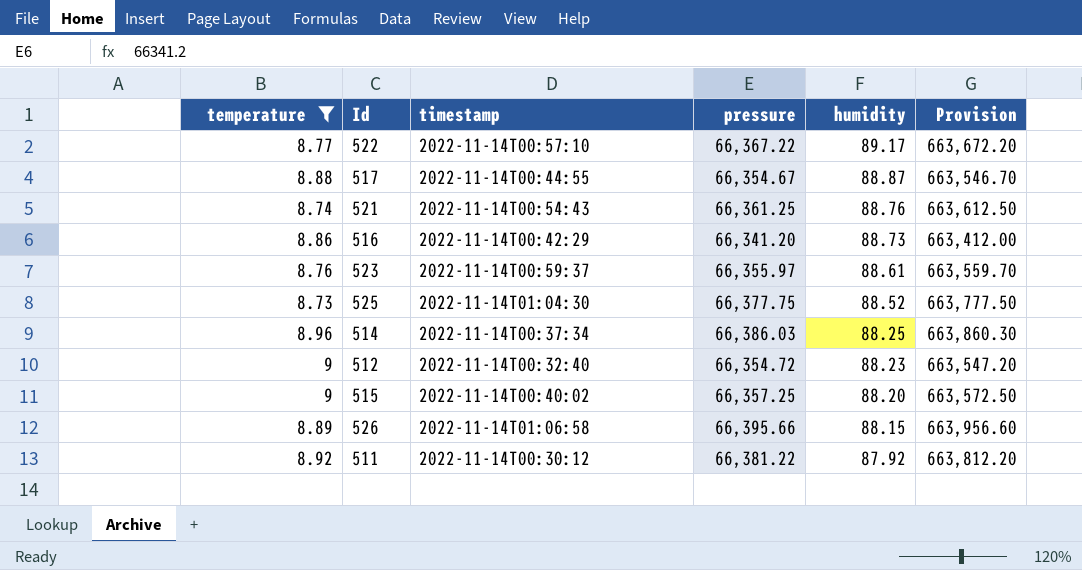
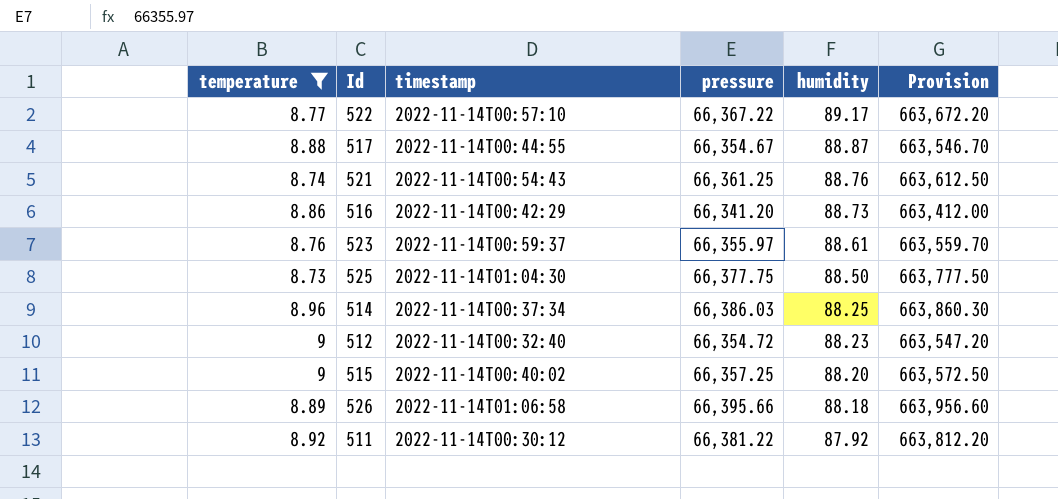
525 | humidity: 88.52 -> 88.50
526 | humidity: 88.15 -> 88.18

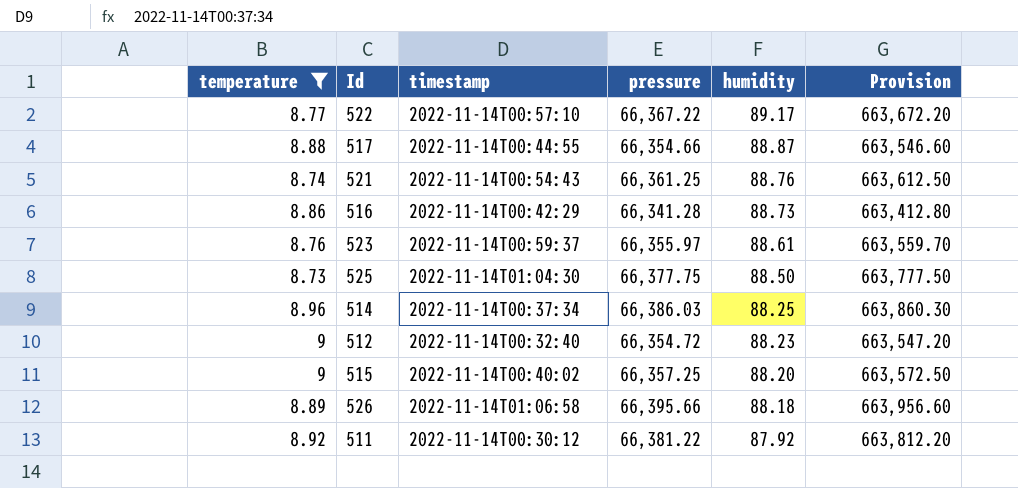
517 | pressure: 66,354.67 -> 66,354.66
517 | Provision: 663,546.70 -> 663,546.60
516 | pressure: 66,341.20 -> 66,341.28
516 | Provision: 663,412.00 -> 663,412.80

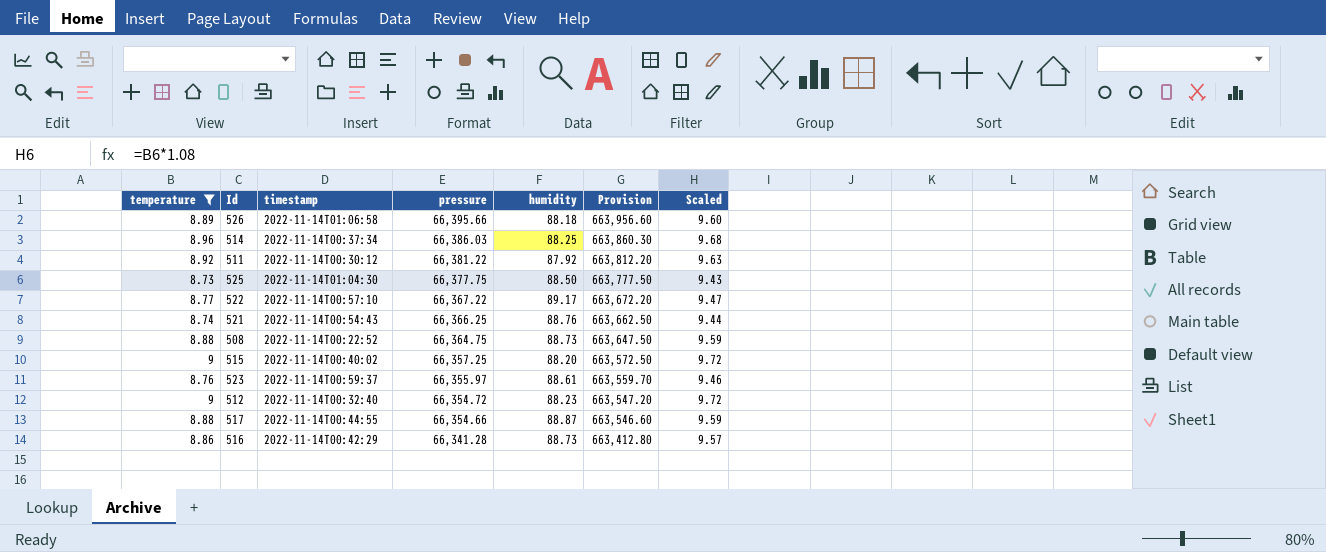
row order: humidity descending -> pressure descending
column Scaled | formula: none -> [temperature] * 1.08
521 | pressure: 66,361.25 -> 66,366.25
521 | Provision: 663,612.50 -> 663,662.50
row 508: none -> 8.88 | 2022-11-14T00:22:52 | 66,364.75 | 88.73 | 663,647.50 | 9.59

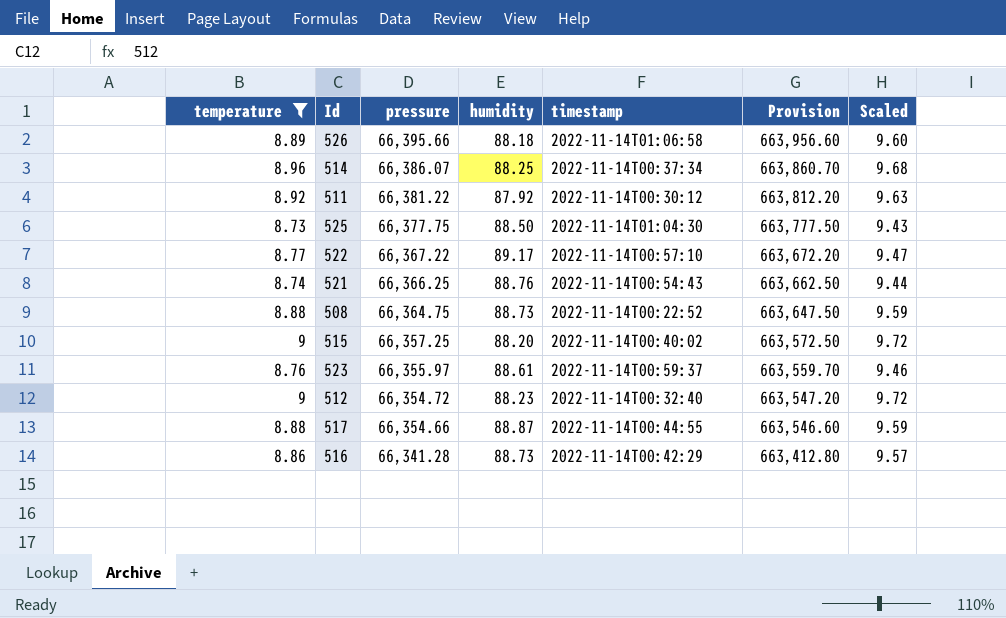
column timestamp | position: 3 -> 5
514 | pressure: 66,386.03 -> 66,386.07
514 | Provision: 663,860.30 -> 663,860.70

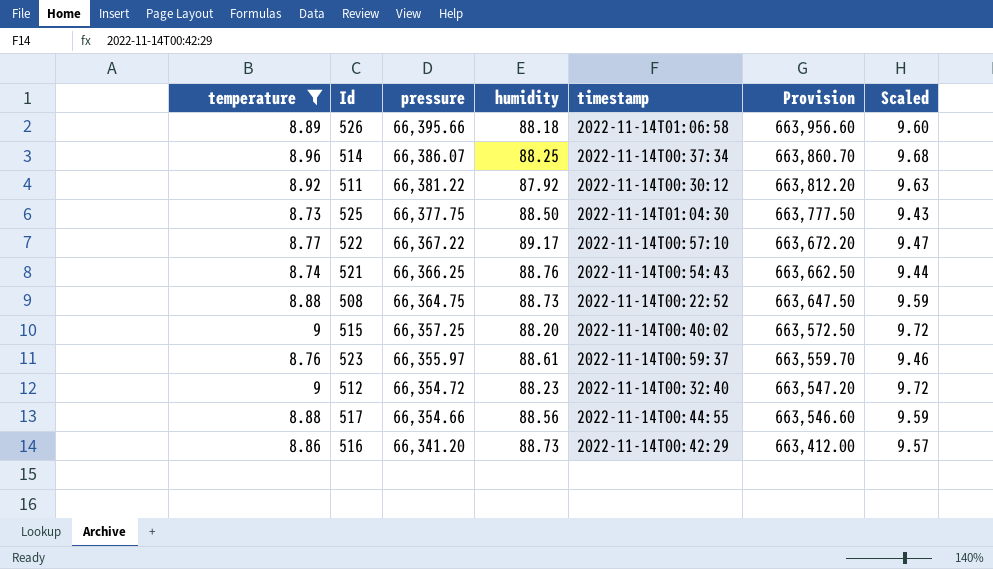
517 | humidity: 88.87 -> 88.56
516 | pressure: 66,341.28 -> 66,341.20
516 | Provision: 663,412.80 -> 663,412.00

